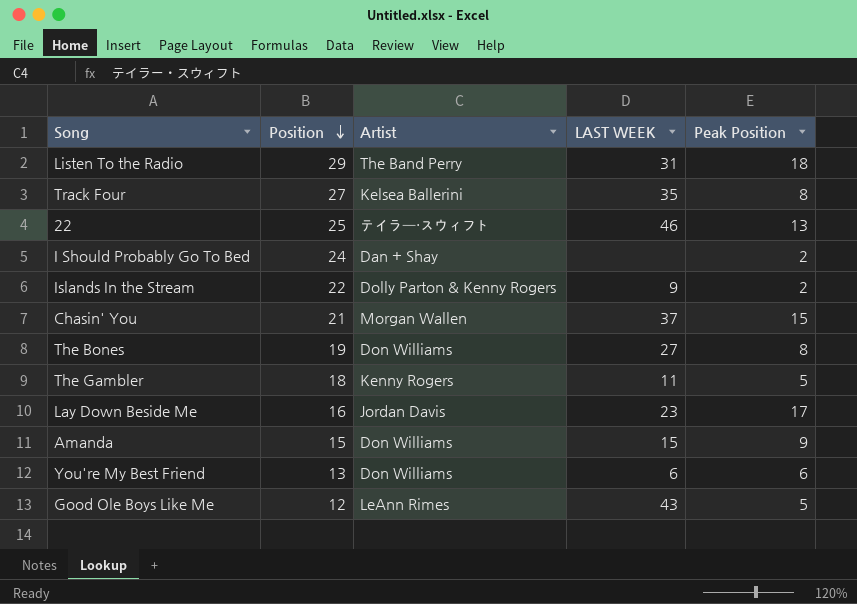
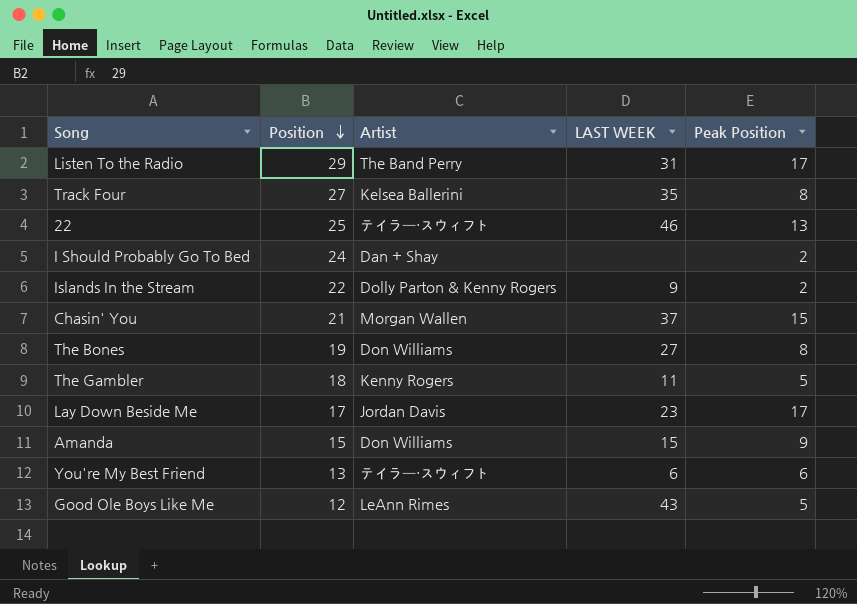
Listen To the Radio | Peak Position: 18 -> 17
Lay Down Beside Me | Position: 16 -> 17
You're My Best Friend | Artist: Don Williams -> テイラー・スウィフト

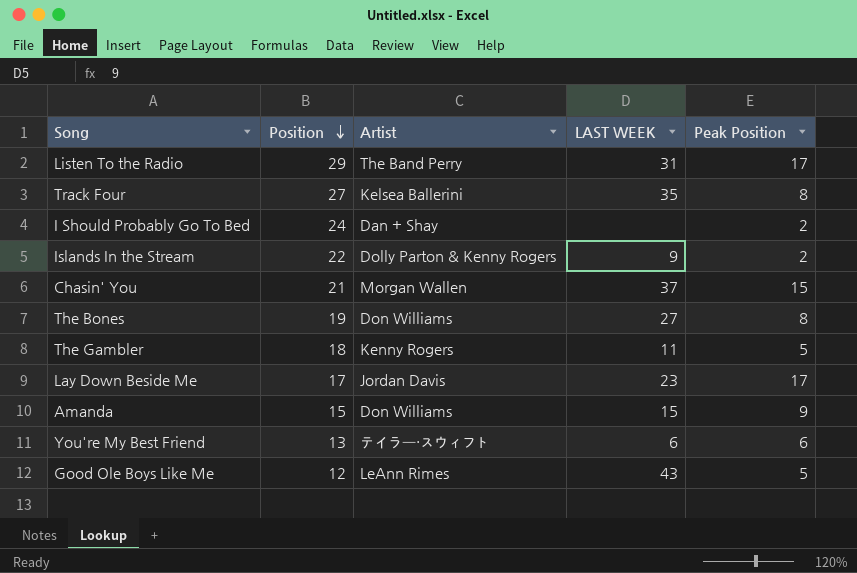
row 22: 25 | テイラー・スウィフト | 46 | 13 -> none

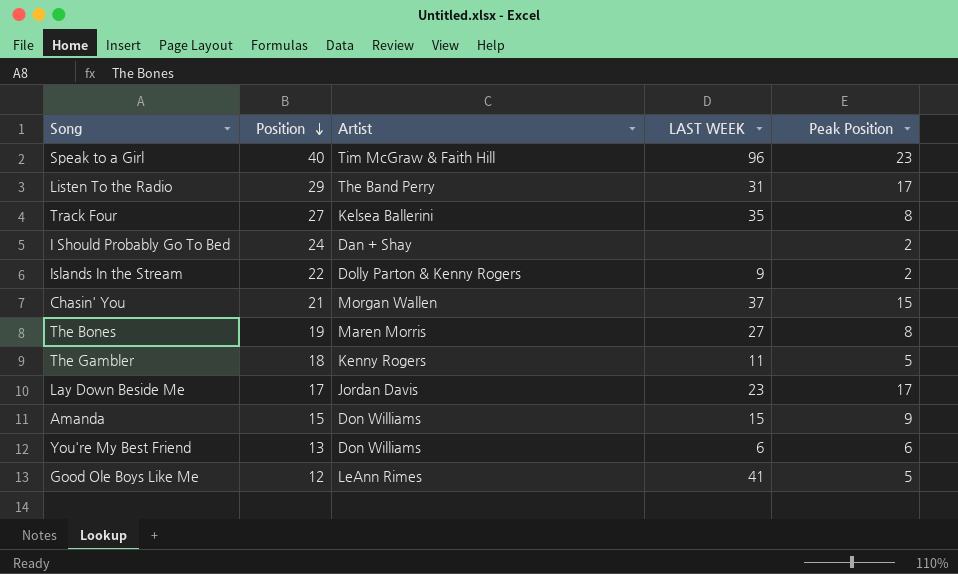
row Speak to a Girl: none -> 40 | Tim McGraw & Faith Hill | 96 | 23
The Bones | Artist: Don Williams -> Maren Morris
You're My Best Friend | Artist: テイラー・スウィフト -> Don Williams
Good Ole Boys Like Me | LAST WEEK: 43 -> 41

